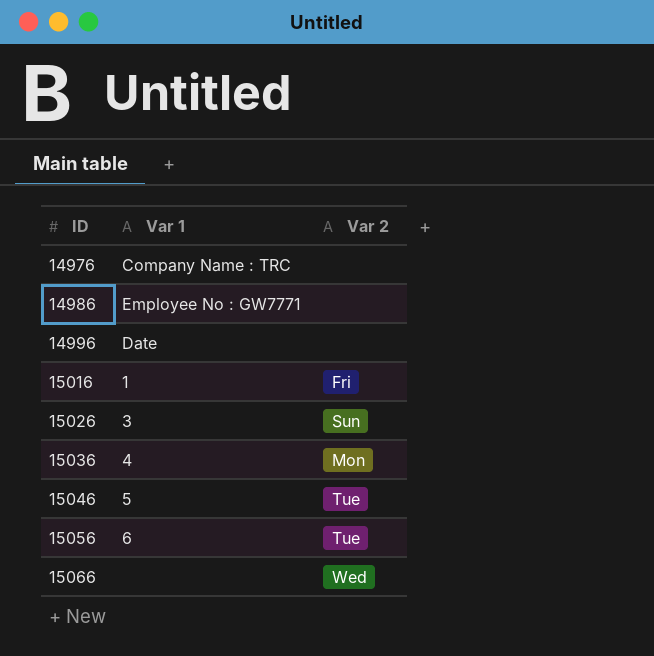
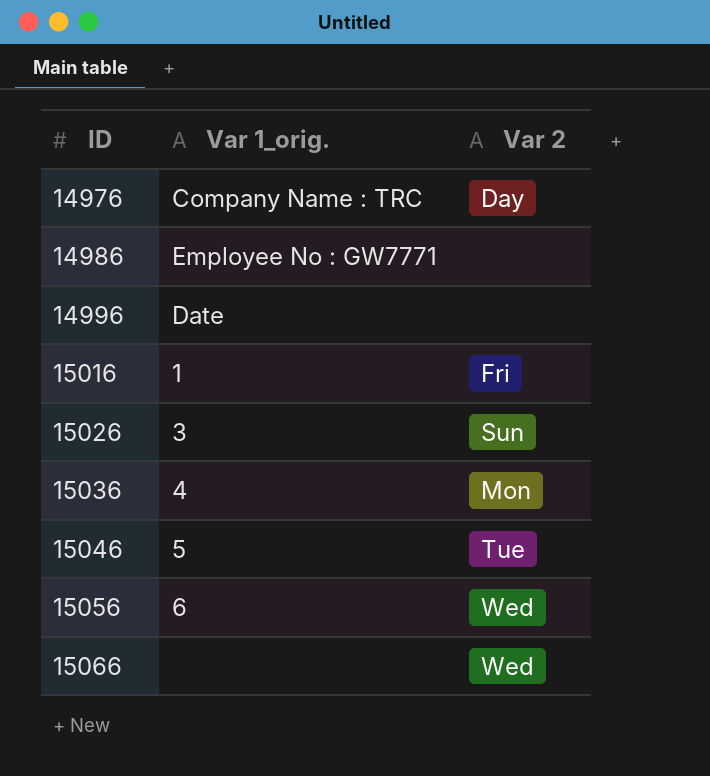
column name: Var 1 -> Var 1_orig.
14976 | Var 2: none -> Day
15056 | Var 2: Tue -> Wed

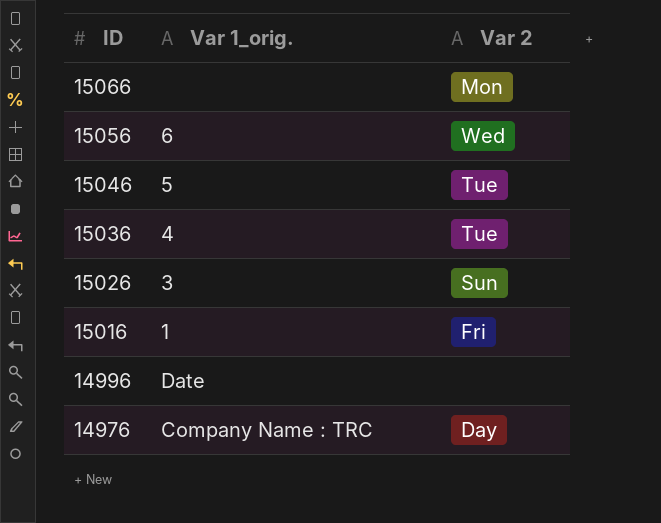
row order: ID ascending -> ID descending
row 14986: Employee No : GW7771 | none -> none
15066 | Var 2: Wed -> Mon
15036 | Var 2: Mon -> Tue

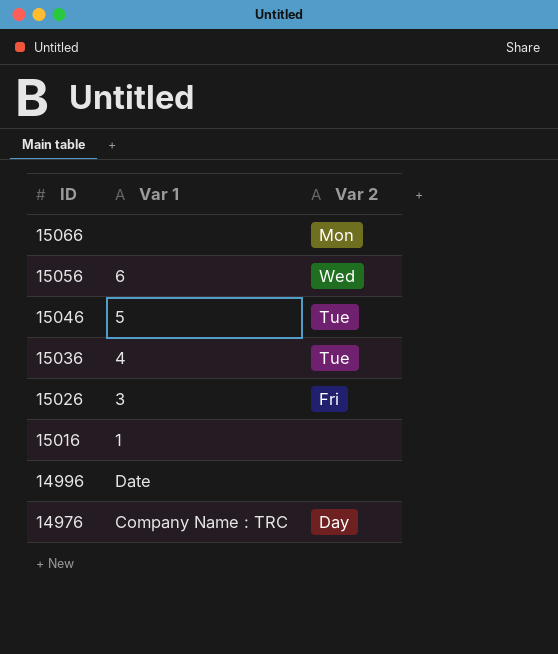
column name: Var 1_orig. -> Var 1
15026 | Var 2: Sun -> Fri
15016 | Var 2: Fri -> none

